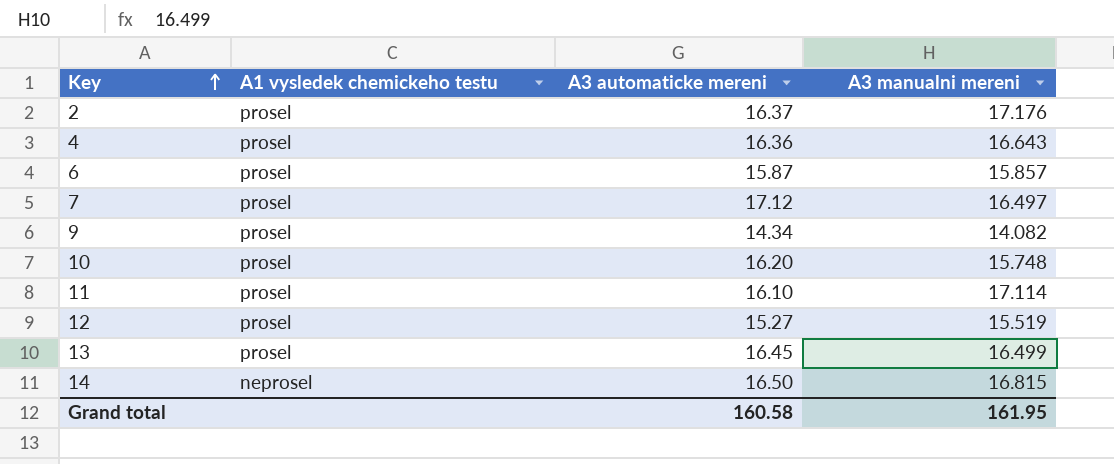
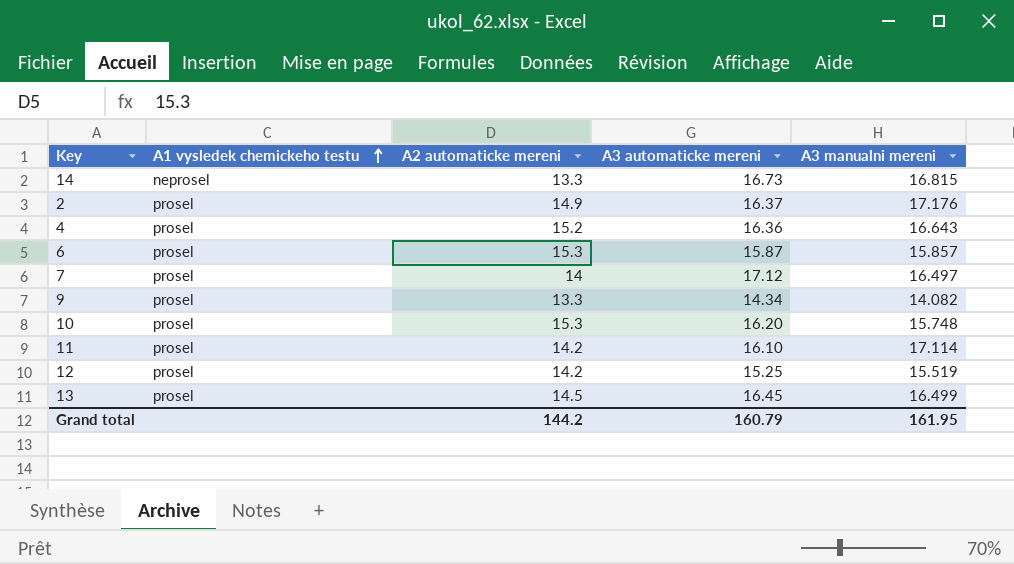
row order: Key ascending -> A1 vysledek chemickeho testu ascending
column A2 automaticke mereni | position: none -> 3
14 | A3 automaticke mereni: 16.50 -> 16.73
12 | A3 automaticke mereni: 15.27 -> 15.25
Grand total | A3 automaticke mereni: 160.58 -> 160.79

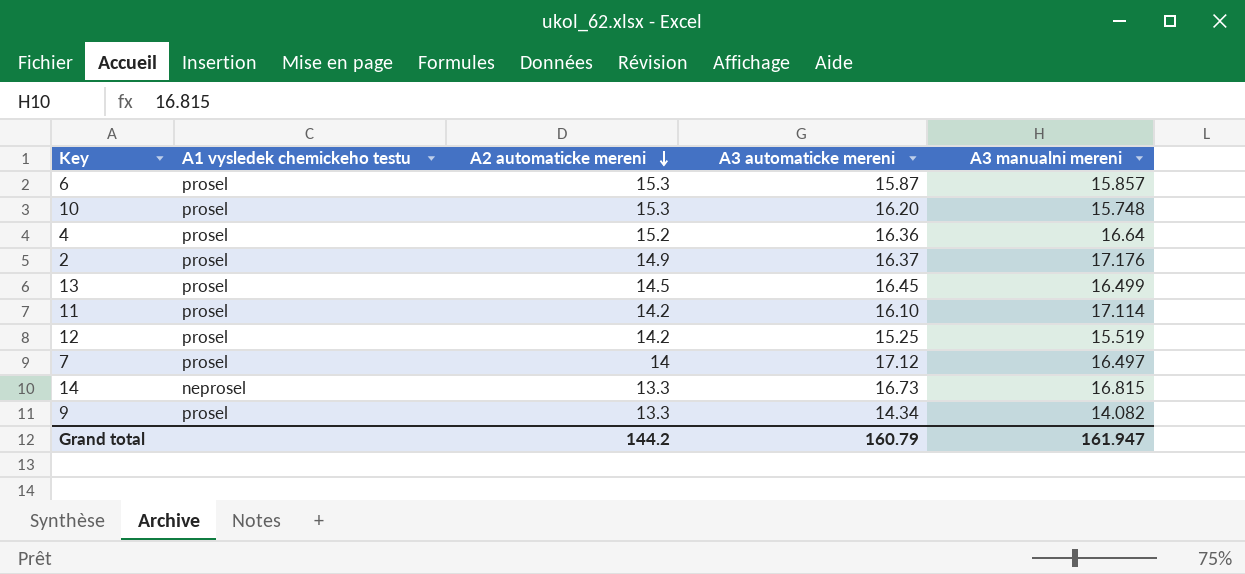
row order: A1 vysledek chemickeho testu ascending -> A2 automaticke mereni descending
4 | A3 manualni mereni: 16.643 -> 16.64
Grand total | A3 manualni mereni: 161.95 -> 161.947

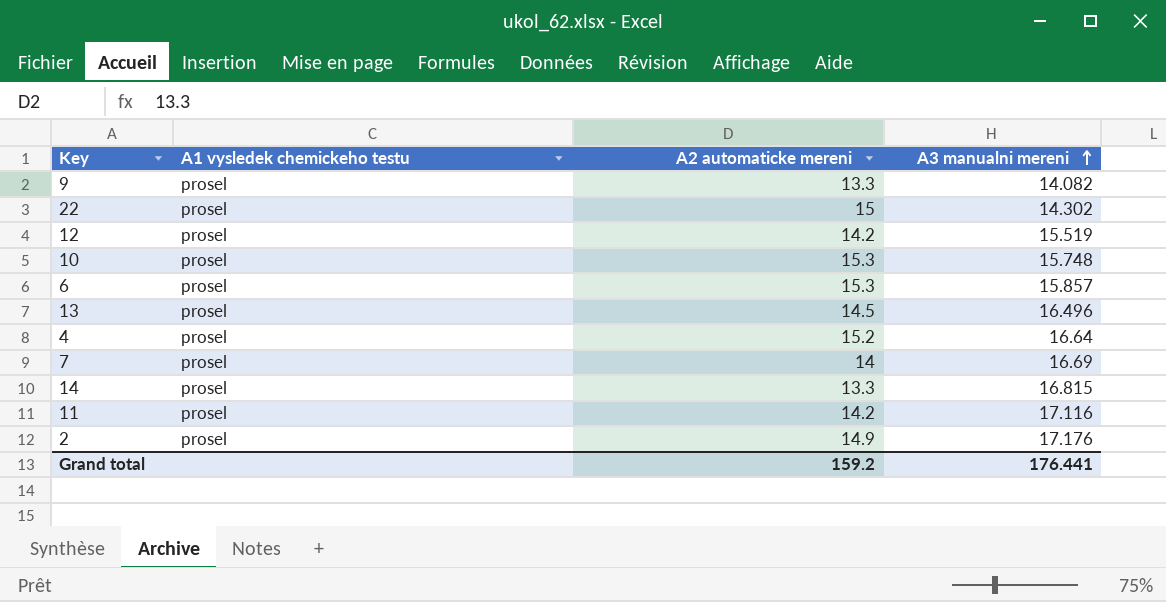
row order: A2 automaticke mereni descending -> A3 manualni mereni ascending
column A3 automaticke mereni | position: 4 -> none
row 22: none -> prosel | 15 | 14.302
13 | A3 manualni mereni: 16.499 -> 16.496
7 | A3 manualni mereni: 16.497 -> 16.69
14 | A1 vysledek chemickeho testu: neprosel -> prosel
11 | A3 manualni mereni: 17.114 -> 17.116
Grand total | A2 automaticke mereni: 144.2 -> 159.2
Grand total | A3 manualni mereni: 161.947 -> 176.441

